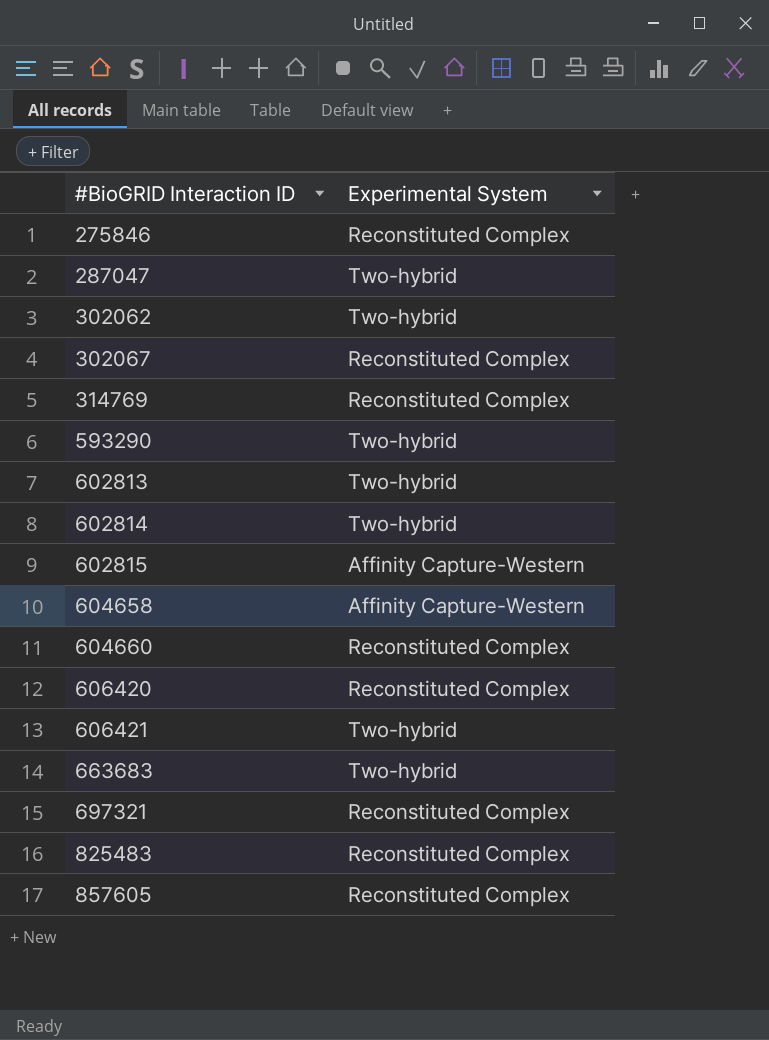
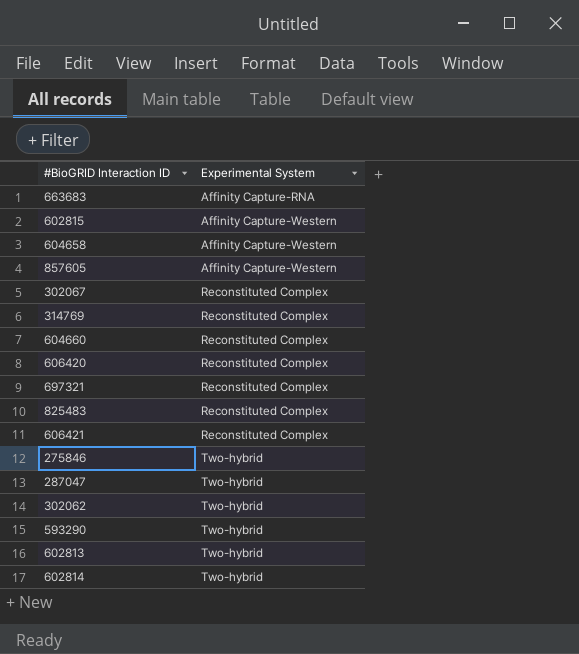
row order: #BioGRID Interaction ID ascending -> Experimental System ascending
663683 | Experimental System: Two-hybrid -> Affinity Capture-RNA
857605 | Experimental System: Reconstituted Complex -> Affinity Capture-Western
606421 | Experimental System: Two-hybrid -> Reconstituted Complex
275846 | Experimental System: Reconstituted Complex -> Two-hybrid

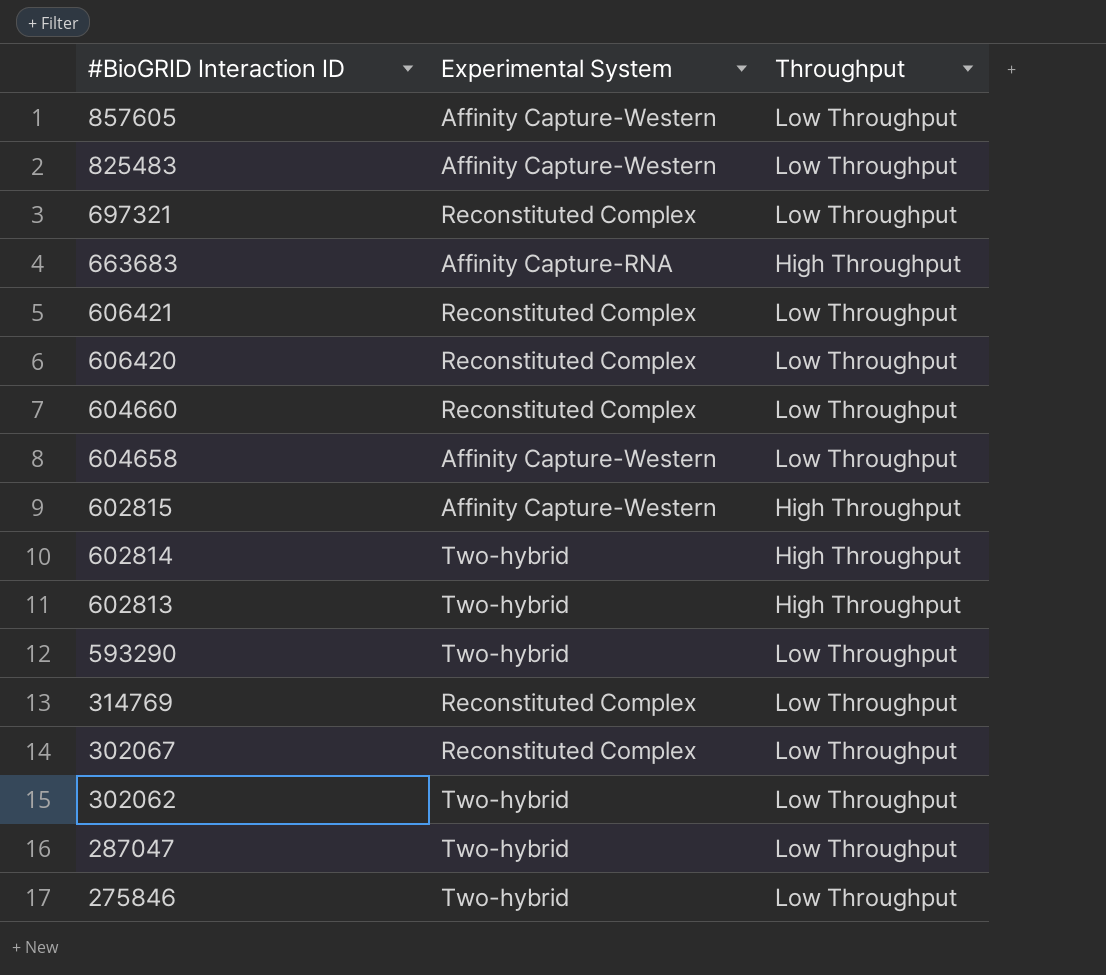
row order: Experimental System ascending -> #BioGRID Interaction ID descending
column Throughput | position: none -> 3
825483 | Experimental System: Reconstituted Complex -> Affinity Capture-Western

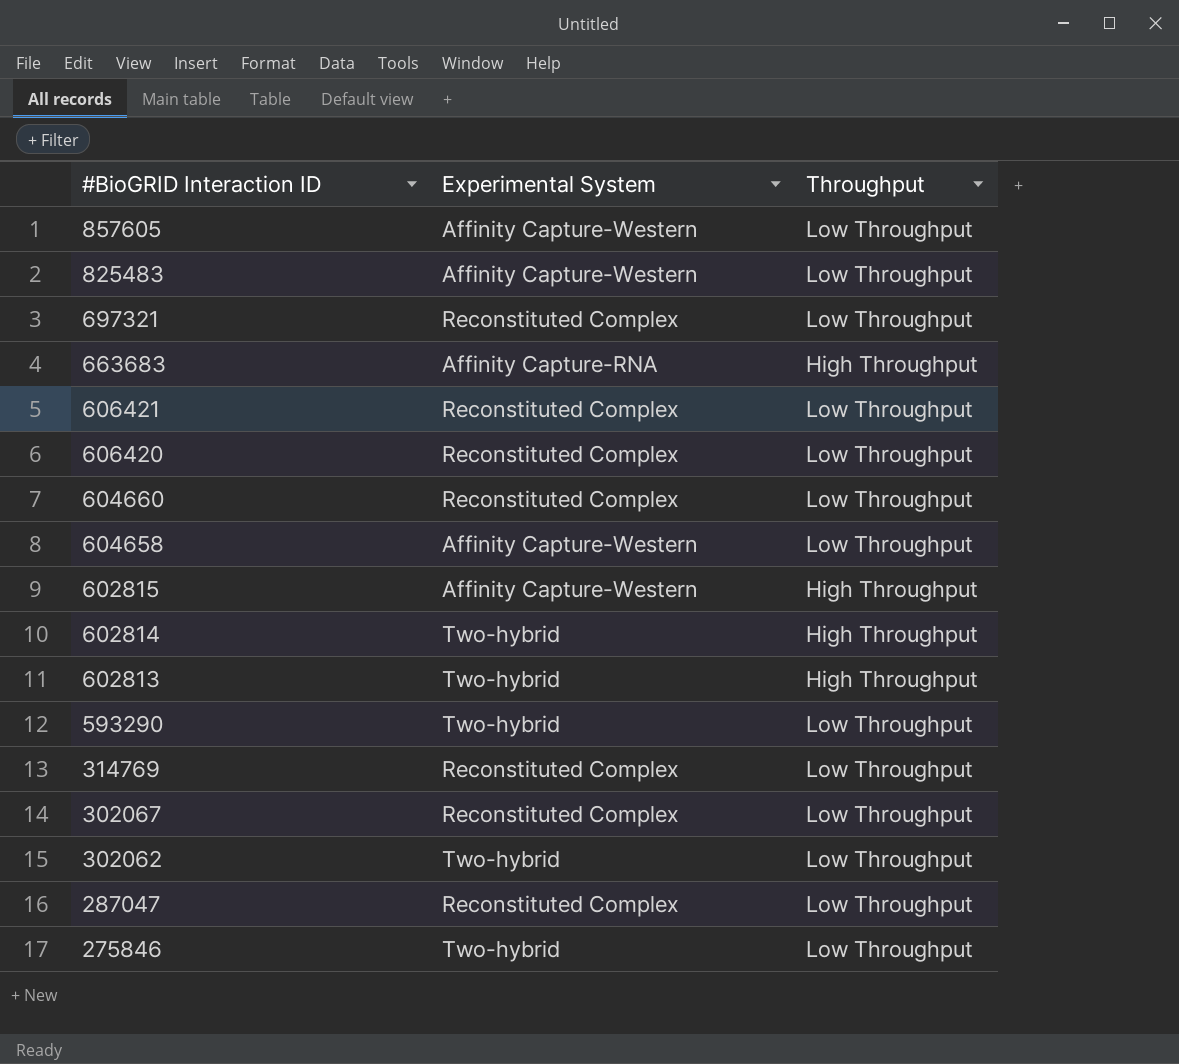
287047 | Experimental System: Two-hybrid -> Reconstituted Complex

